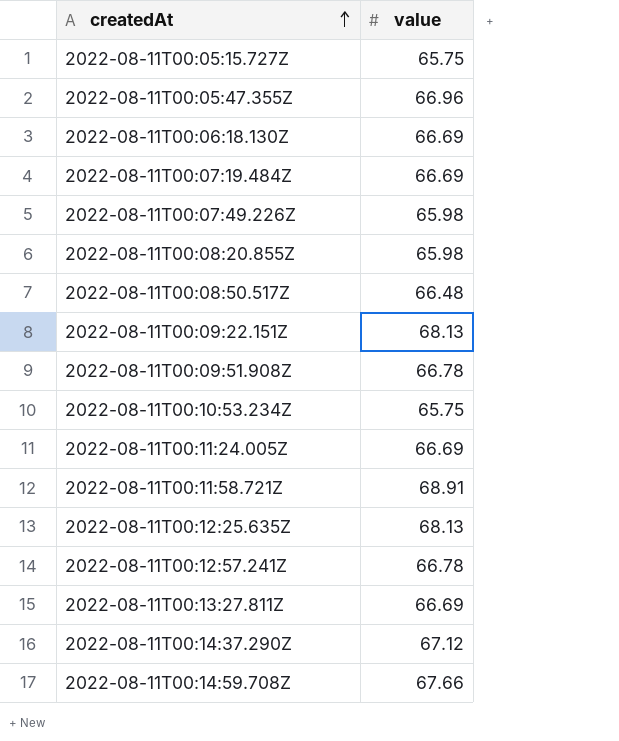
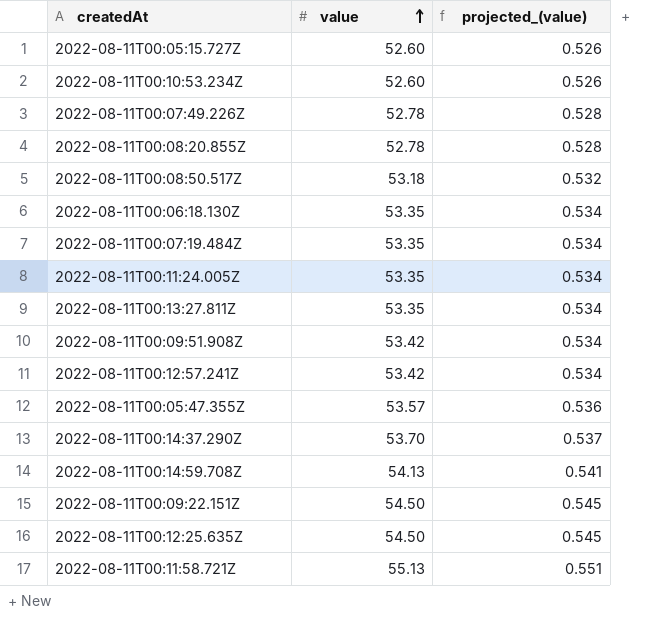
row order: createdAt ascending -> value ascending
column projected_(value) | formula: none -> [value] * 0.01
2022-08-11T00:05:15.727Z | value: 65.75 -> 52.60
2022-08-11T00:10:53.234Z | value: 65.75 -> 52.60
2022-08-11T00:07:49.226Z | value: 65.98 -> 52.78
2022-08-11T00:08:20.855Z | value: 65.98 -> 52.78
2022-08-11T00:08:50.517Z | value: 66.48 -> 53.18
2022-08-11T00:06:18.130Z | value: 66.69 -> 53.35
2022-08-11T00:07:19.484Z | value: 66.69 -> 53.35
2022-08-11T00:11:24.005Z | value: 66.69 -> 53.35
2022-08-11T00:13:27.811Z | value: 66.69 -> 53.35
2022-08-11T00:09:51.908Z | value: 66.78 -> 53.42
2022-08-11T00:12:57.241Z | value: 66.78 -> 53.42
2022-08-11T00:05:47.355Z | value: 66.96 -> 53.57
2022-08-11T00:14:37.290Z | value: 67.12 -> 53.70
2022-08-11T00:14:59.708Z | value: 67.66 -> 54.13
2022-08-11T00:09:22.151Z | value: 68.13 -> 54.50
2022-08-11T00:12:25.635Z | value: 68.13 -> 54.50
2022-08-11T00:11:58.721Z | value: 68.91 -> 55.13

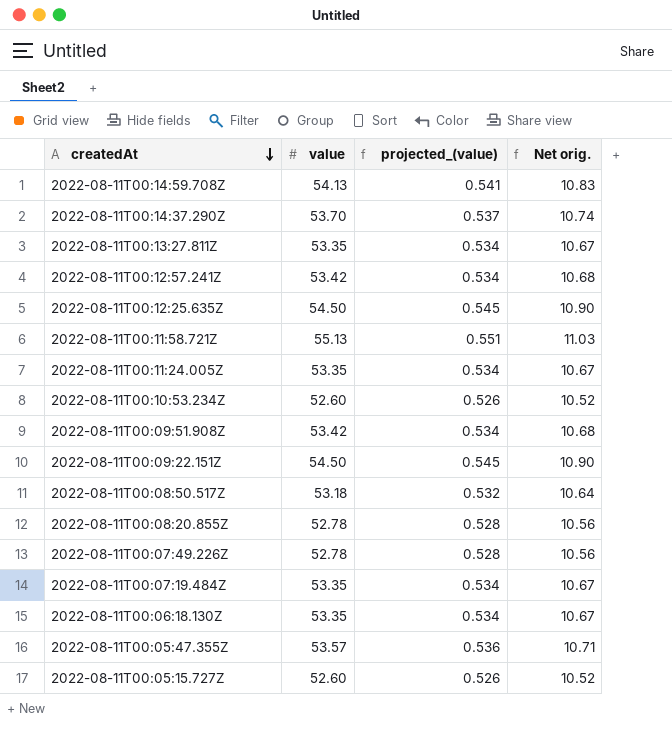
row order: value ascending -> createdAt descending
column Net orig. | formula: none -> [value] * 0.2

